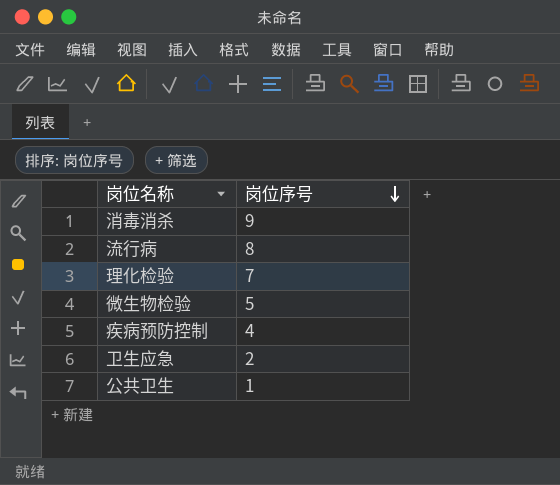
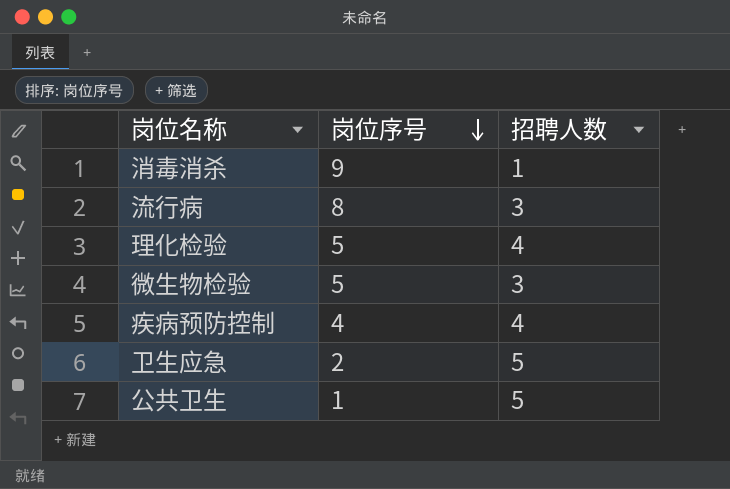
column 招聘人数 | position: none -> 3
理化检验 | 岗位序号: 7 -> 5

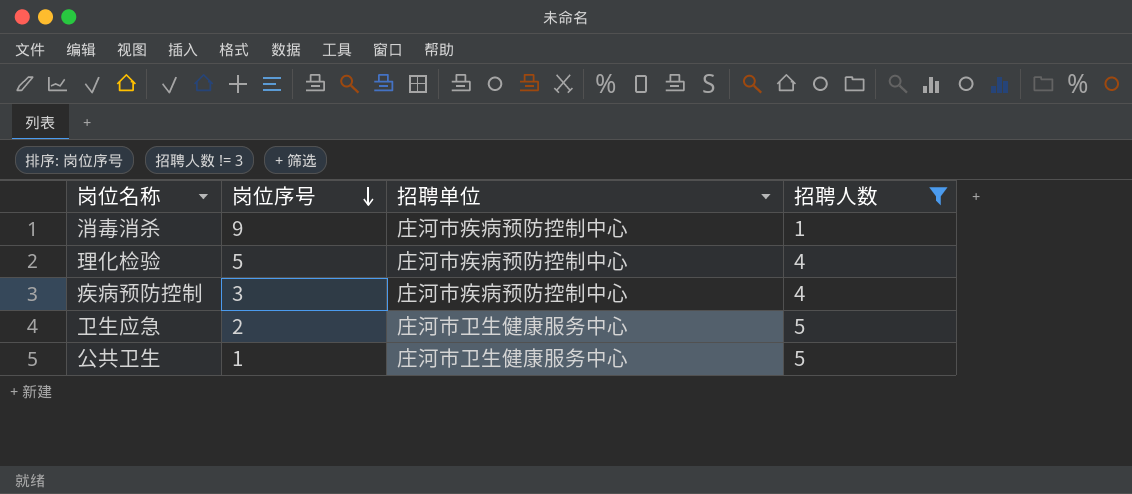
filter: none -> 招聘人数 != 3
column 招聘单位 | position: none -> 3
疾病预防控制 | 岗位序号: 4 -> 3

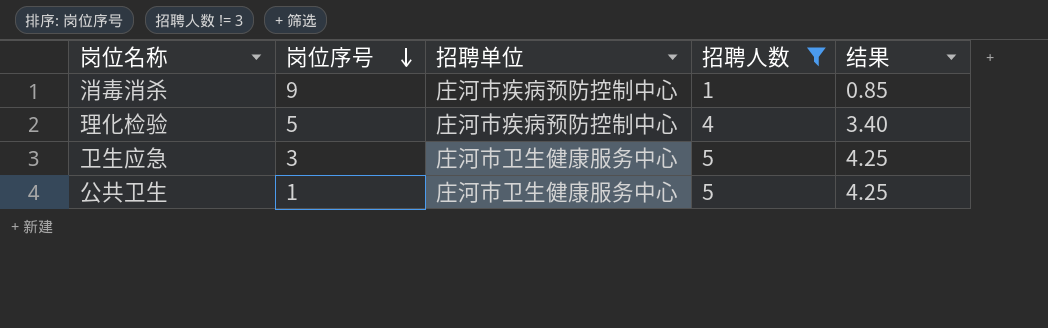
column 结果 | formula: none -> [招聘人数] * 0.85
row 疾病预防控制: 3 | 庄河市疾病预防控制中心 | 4 -> none
卫生应急 | 岗位序号: 2 -> 3

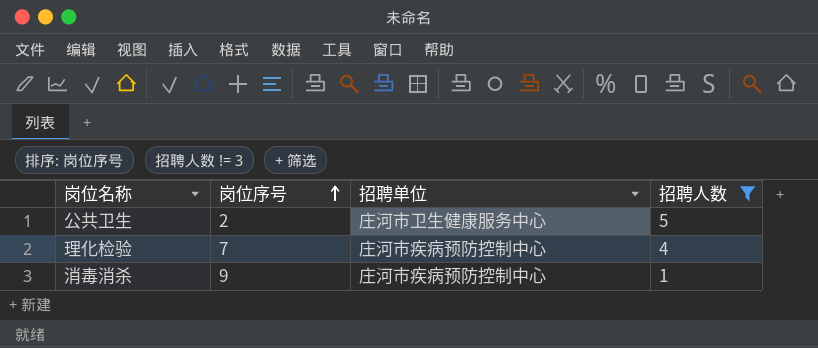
row order: 岗位序号 descending -> 岗位序号 ascending
column 结果 | formula: [招聘人数] * 0.85 -> none
row 卫生应急: 3 | 庄河市卫生健康服务中心 | 5 | 4.25 -> none
公共卫生 | 岗位序号: 1 -> 2
理化检验 | 岗位序号: 5 -> 7

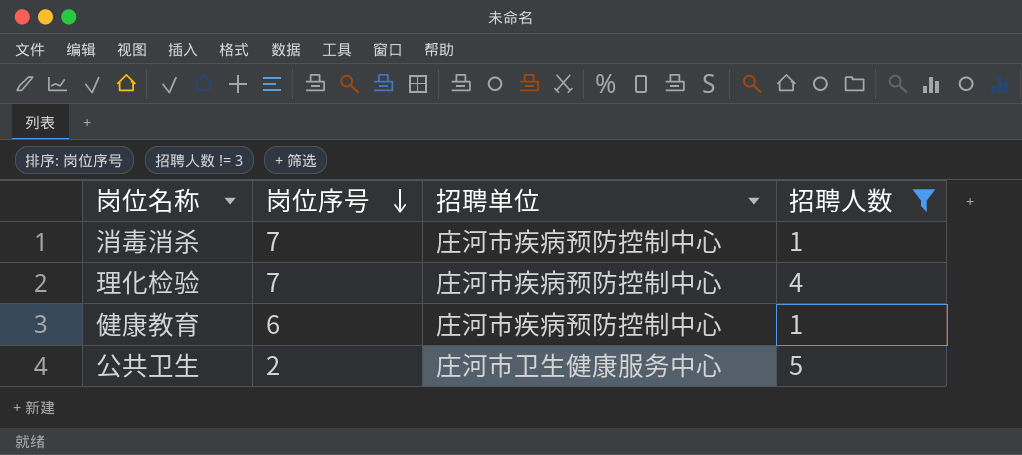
row order: 岗位序号 ascending -> 岗位序号 descending
消毒消杀 | 岗位序号: 9 -> 7
row 健康教育: none -> 6 | 庄河市疾病预防控制中心 | 1

